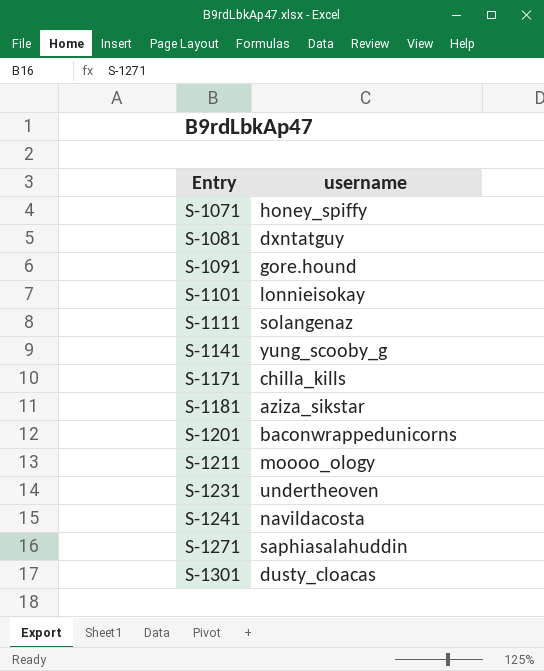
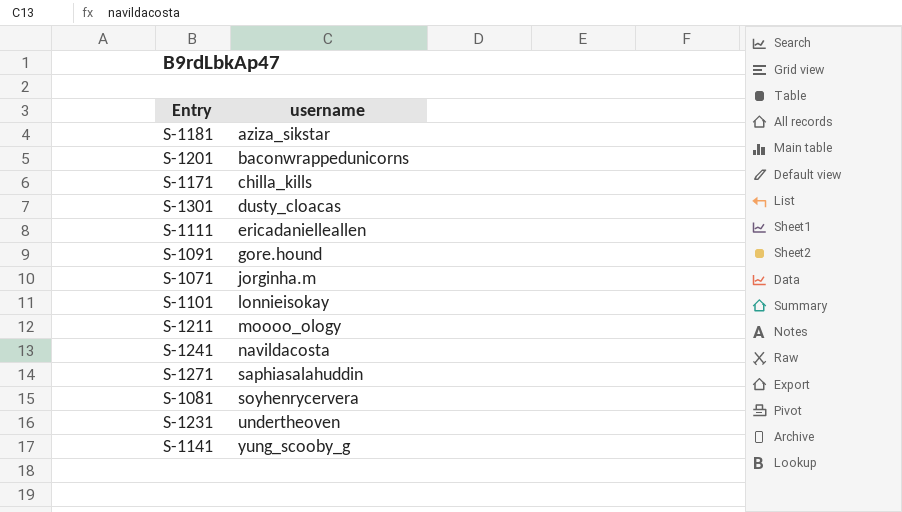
row order: Entry ascending -> username ascending
S-1111 | username: solangenaz -> ericadanielleallen
S-1071 | username: honey_spiffy -> jorginha.m
S-1081 | username: dxntatguy -> soyhenrycervera

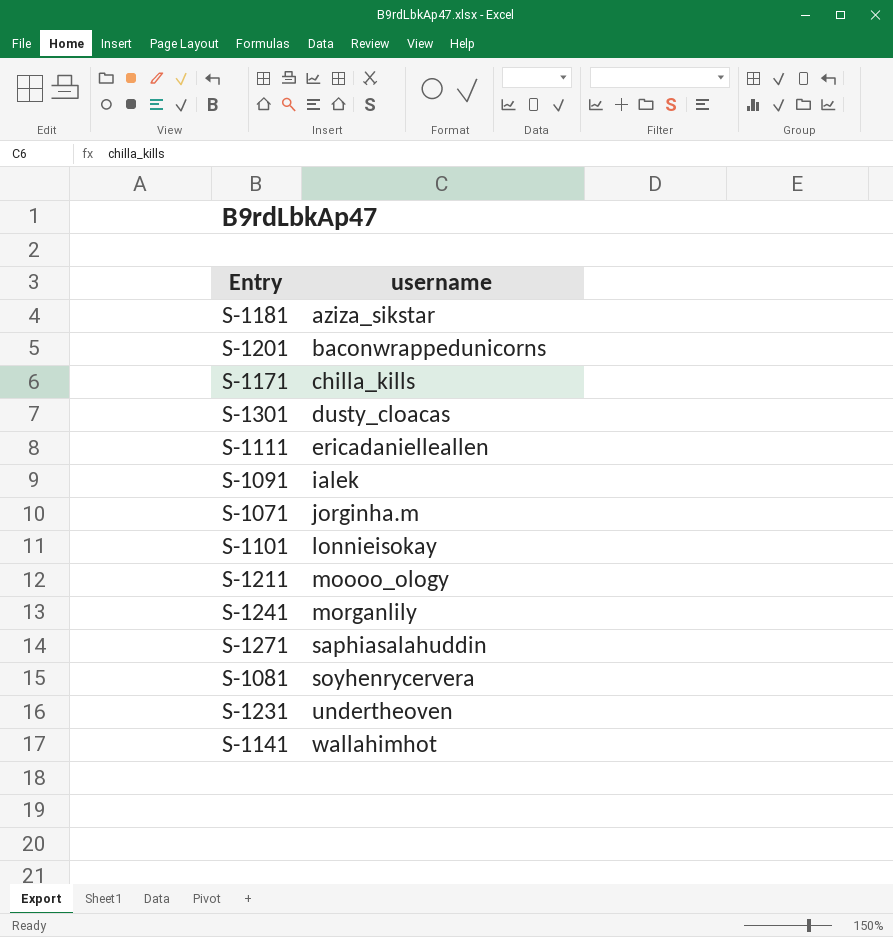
S-1091 | username: gore.hound -> ialek
S-1241 | username: navildacosta -> morganlily
S-1141 | username: yung_scooby_g -> wallahimhot

